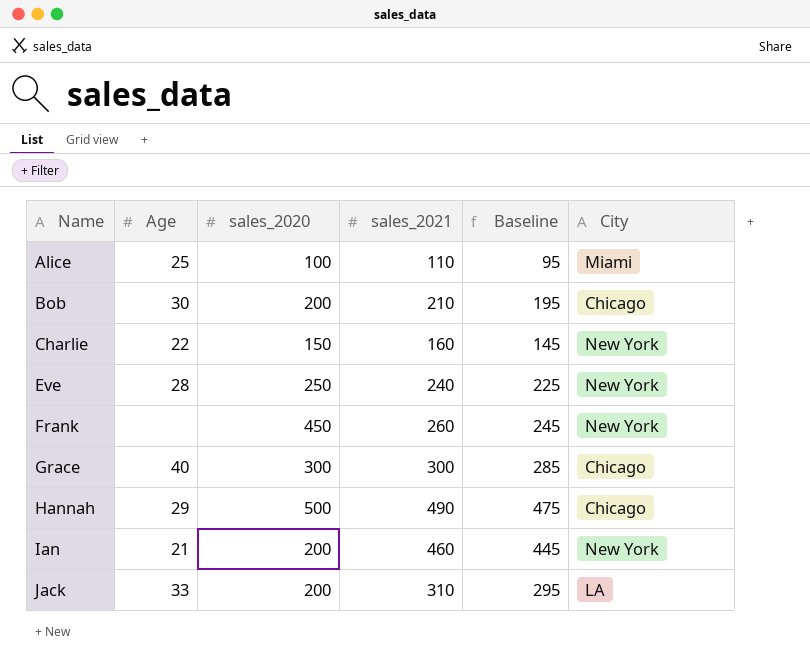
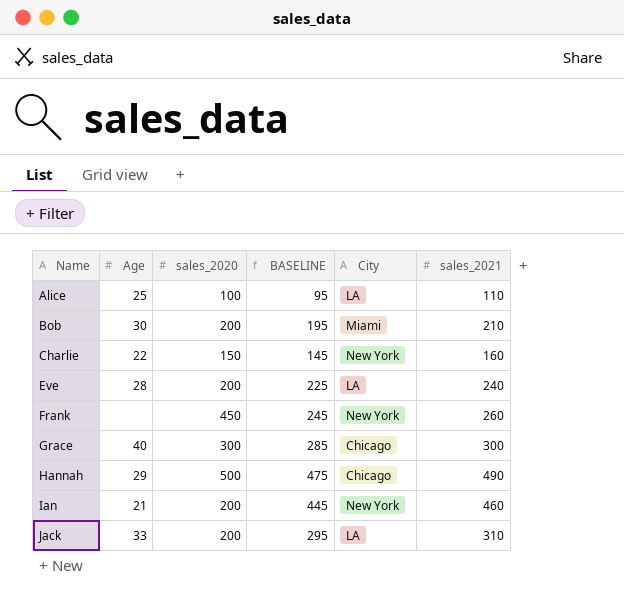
column name: Baseline -> BASELINE
column sales_2021 | position: 4 -> 6
Alice | City: Miami -> LA
Bob | City: Chicago -> Miami
Eve | sales_2020: 250 -> 200
Eve | City: New York -> LA

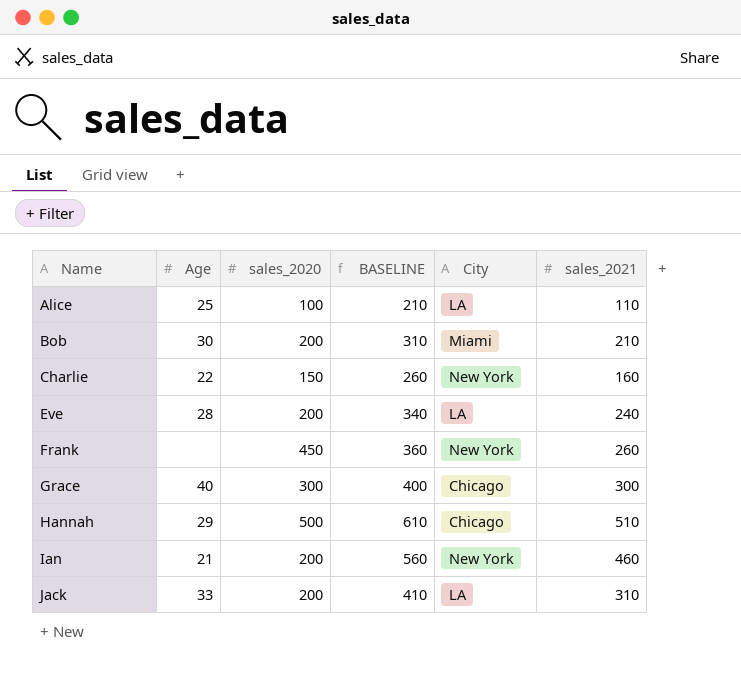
column BASELINE | formula: [sales_2021] - 15 -> [sales_2021] + 100
Hannah | sales_2021: 490 -> 510

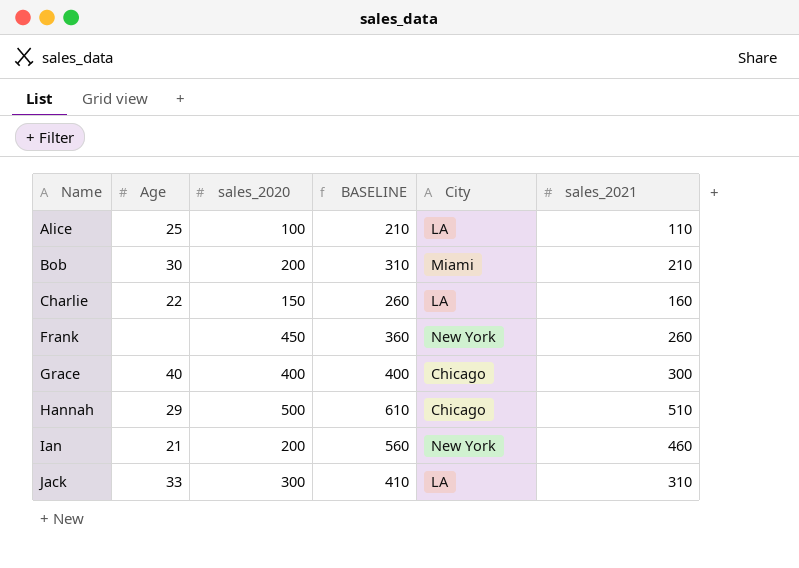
row Eve: 28 | 200 | 340 | LA | 240 -> none
Charlie | City: New York -> LA
Grace | sales_2020: 300 -> 400
Jack | sales_2020: 200 -> 300

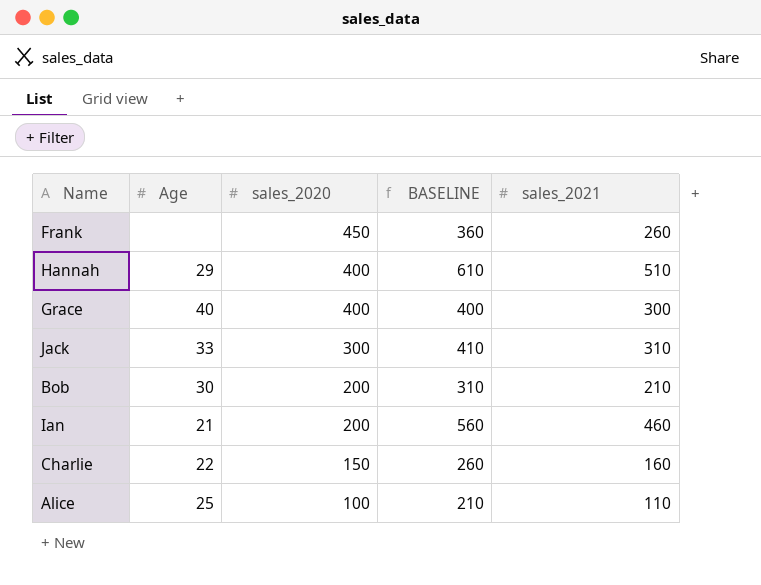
row order: Name ascending -> sales_2020 descending
column City | position: 5 -> none
Hannah | sales_2020: 500 -> 400

